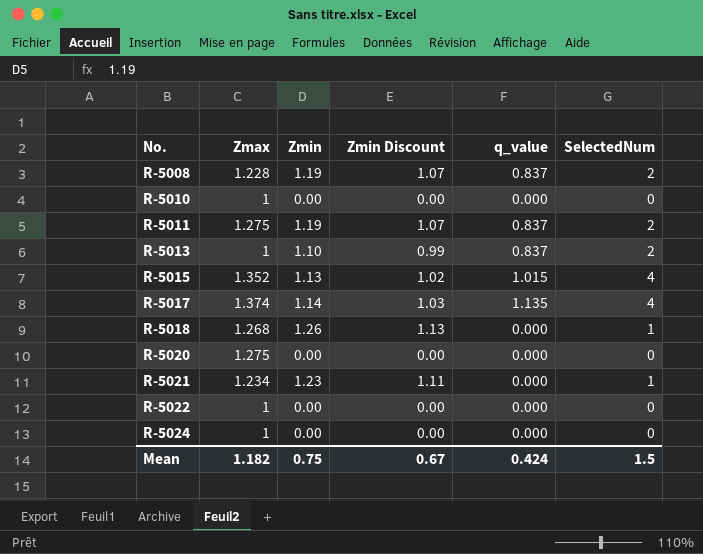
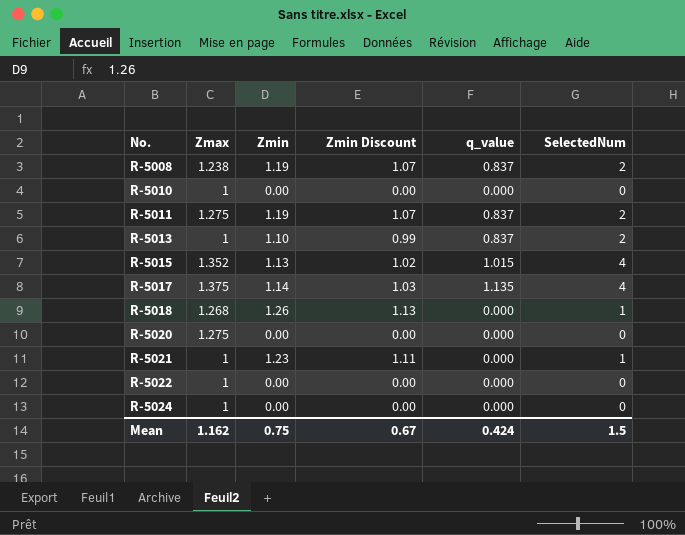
R-5008 | Zmax: 1.228 -> 1.238
R-5017 | Zmax: 1.374 -> 1.375
R-5021 | Zmax: 1.234 -> 1
Mean | Zmax: 1.182 -> 1.162

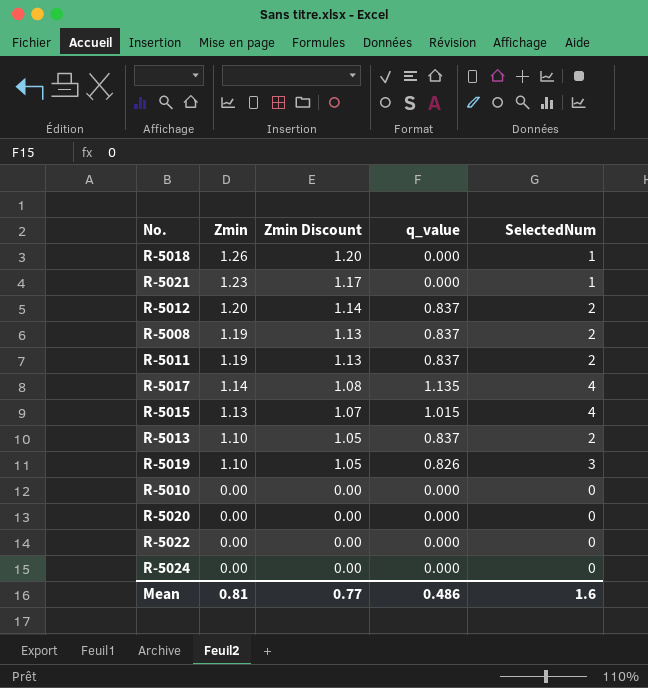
row order: No. ascending -> Zmin descending
column Zmax | position: 2 -> none
column Zmin Discount | formula: [Zmin] * 0.9 -> [Zmin] * 0.95
row R-5012: none -> 1.20 | 1.14 | 0.837 | 2
row R-5019: none -> 1.10 | 1.05 | 0.826 | 3
Mean | Zmin: 0.75 -> 0.81
Mean | Zmin Discount: 0.67 -> 0.77
Mean | q_value: 0.424 -> 0.486
Mean | SelectedNum: 1.5 -> 1.6

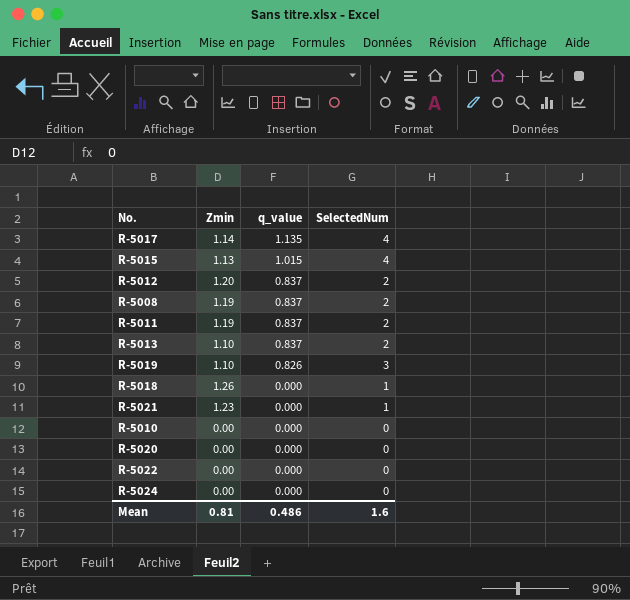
row order: Zmin descending -> q_value descending
column Zmin Discount | formula: [Zmin] * 0.95 -> none

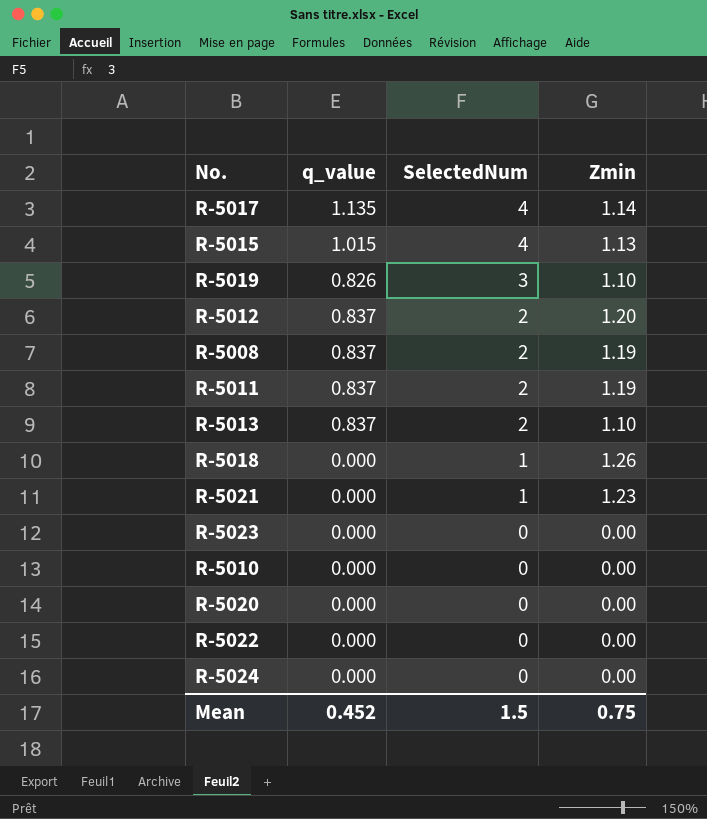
row order: q_value descending -> SelectedNum descending
column Zmin | position: 2 -> 4
row R-5023: none -> 0.000 | 0 | 0.00
Mean | q_value: 0.486 -> 0.452
Mean | SelectedNum: 1.6 -> 1.5
Mean | Zmin: 0.81 -> 0.75

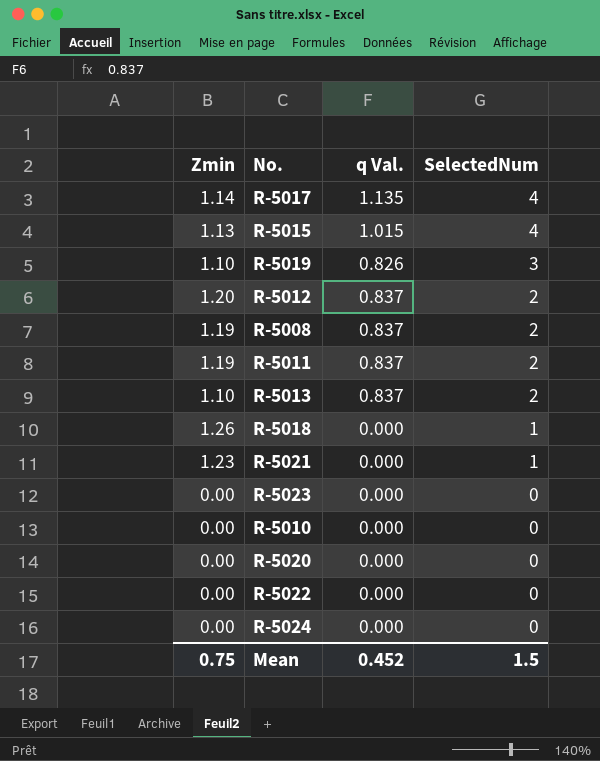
column Zmin | position: 4 -> 1
column name: q_value -> q Val.

